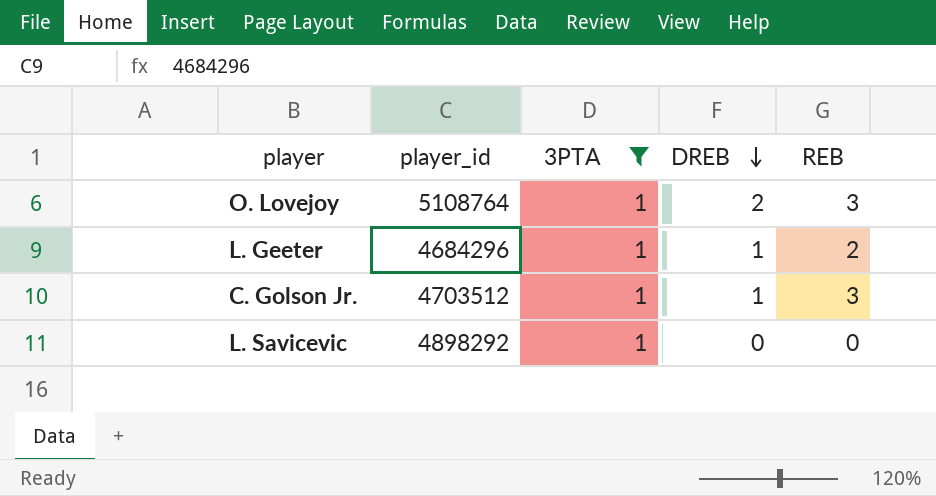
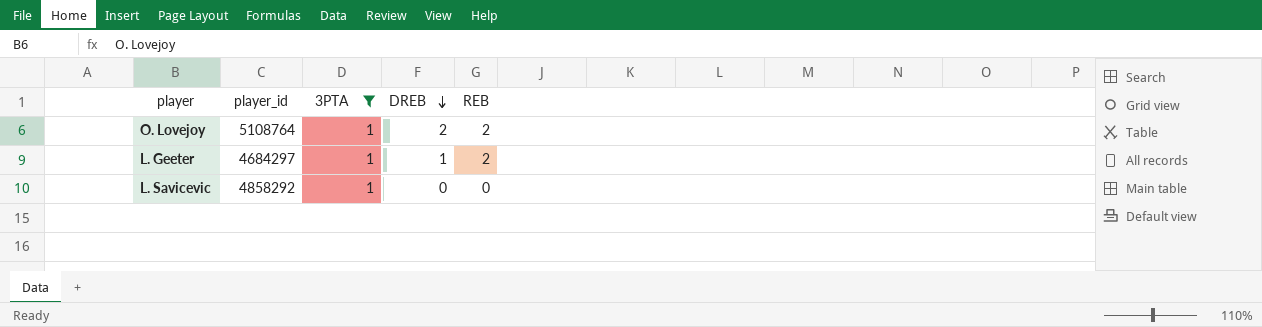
row C. Golson Jr.: 4703512 | 1 | 1 | 3 -> none
O. Lovejoy | REB: 3 -> 2
L. Geeter | player_id: 4684296 -> 4684297
L. Savicevic | player_id: 4898292 -> 4858292

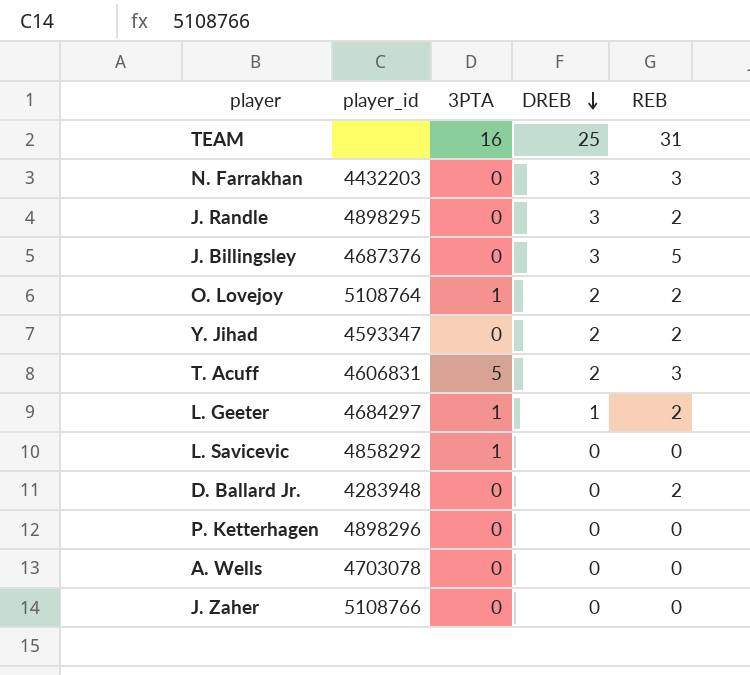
filter: 3PTA = 1 -> none

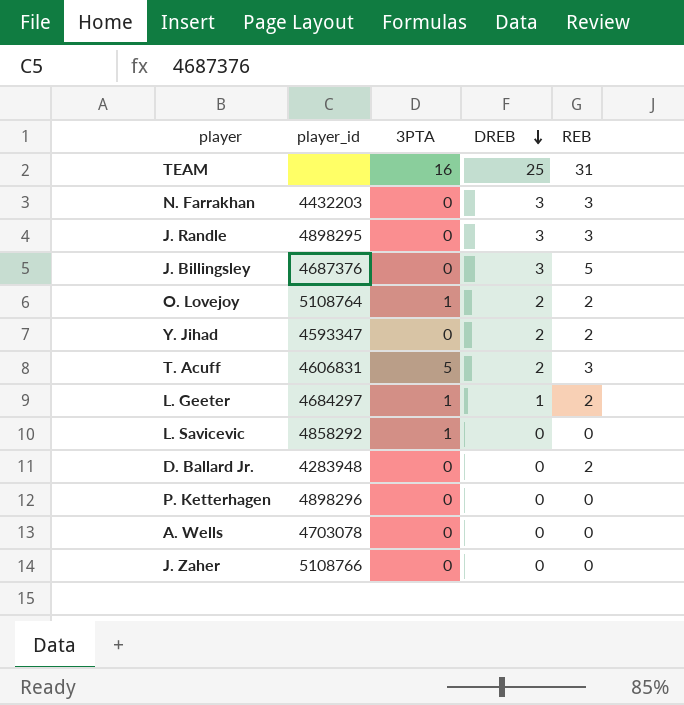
J. Randle | REB: 2 -> 3

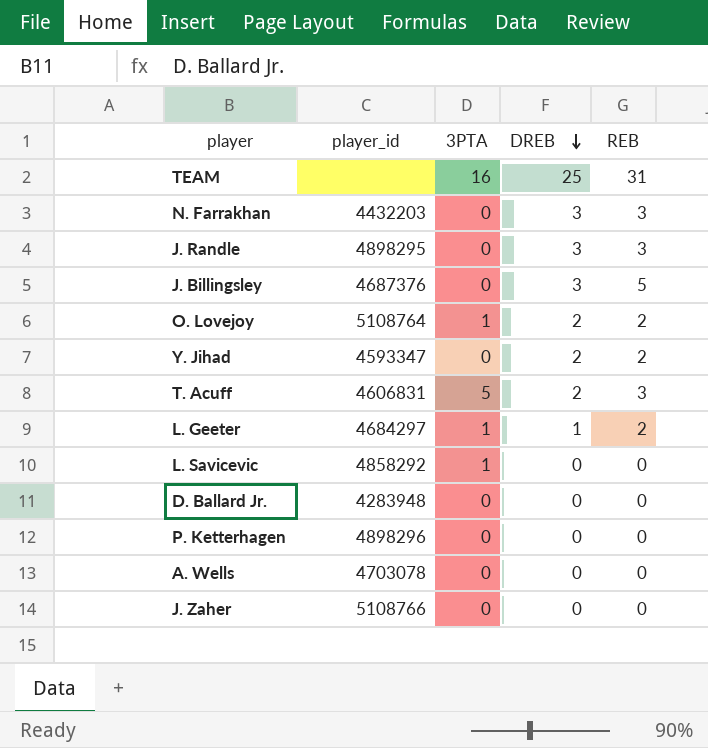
D. Ballard Jr. | REB: 2 -> 0

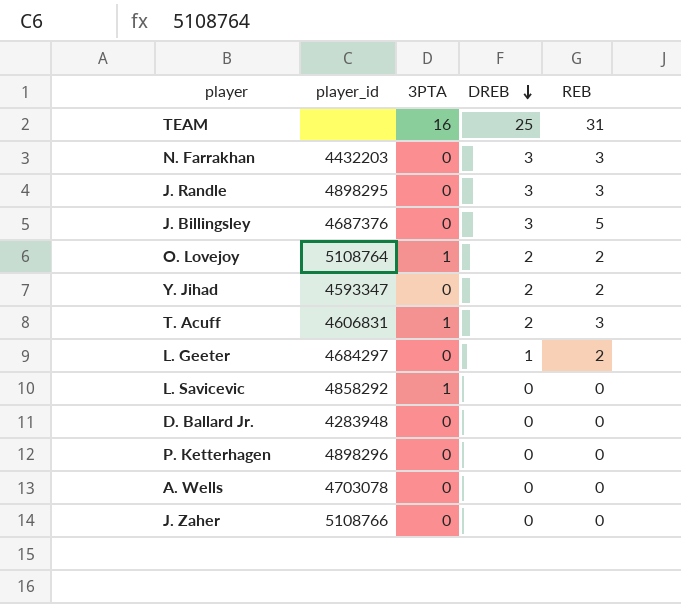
T. Acuff | 3PTA: 5 -> 1
L. Geeter | 3PTA: 1 -> 0

